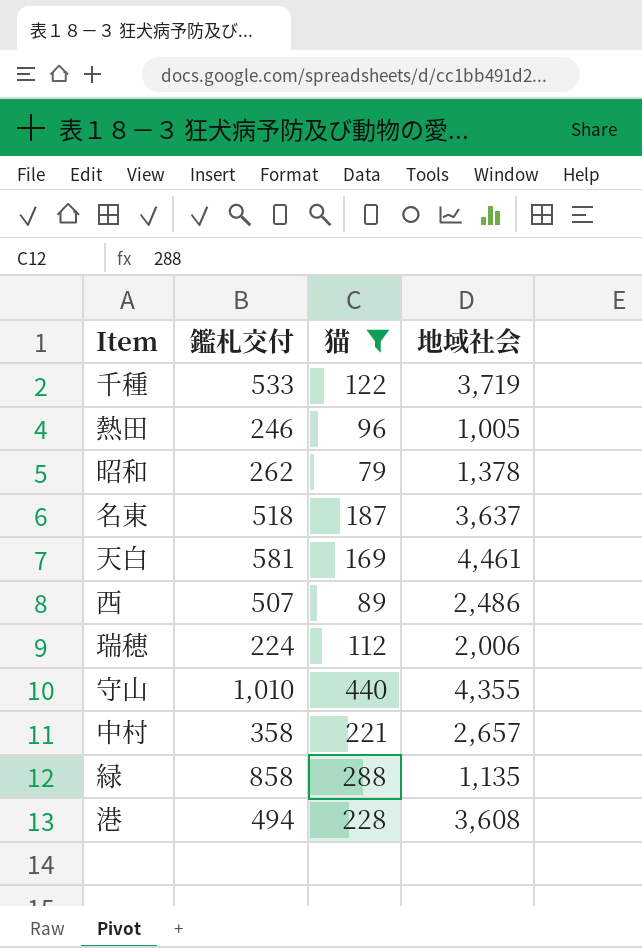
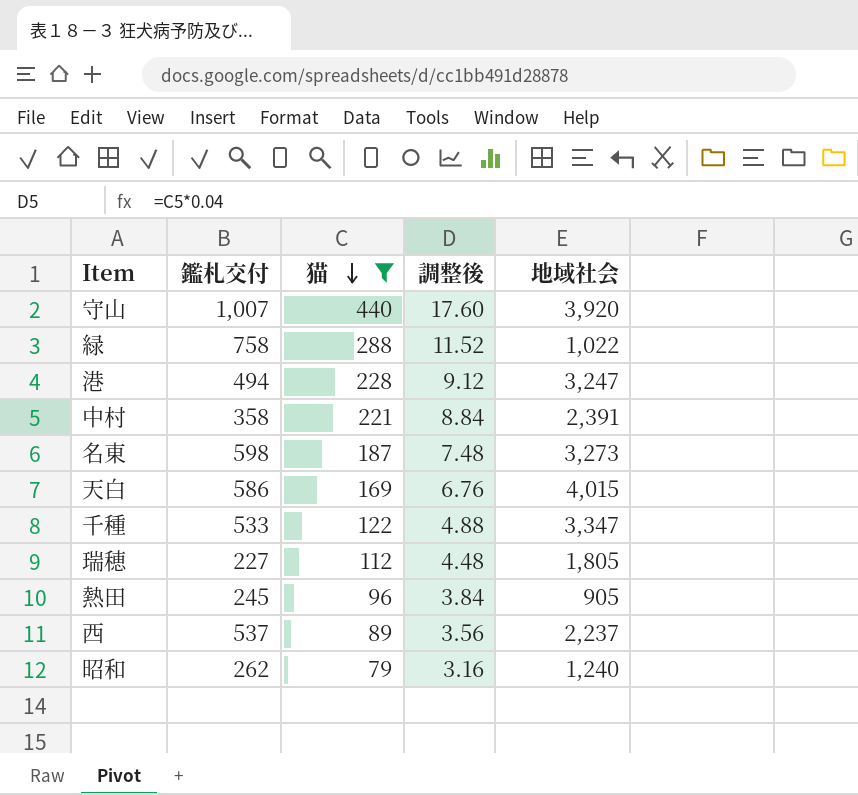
row order: none -> 猫 descending
column 調整後 | formula: none -> [猫] * 0.04
守山 | 鑑札交付: 1,010 -> 1,007
守山 | 地域社会: 4,355 -> 3,920
緑 | 鑑札交付: 858 -> 758
緑 | 地域社会: 1,135 -> 1,022
港 | 地域社会: 3,608 -> 3,247
中村 | 地域社会: 2,657 -> 2,391
名東 | 鑑札交付: 518 -> 598
名東 | 地域社会: 3,637 -> 3,273
天白 | 鑑札交付: 581 -> 586
天白 | 地域社会: 4,461 -> 4,015
千種 | 地域社会: 3,719 -> 3,347
瑞穂 | 鑑札交付: 224 -> 227
瑞穂 | 地域社会: 2,006 -> 1,805
熱田 | 鑑札交付: 246 -> 245
熱田 | 地域社会: 1,005 -> 905
西 | 鑑札交付: 507 -> 537
西 | 地域社会: 2,486 -> 2,237
昭和 | 地域社会: 1,378 -> 1,240

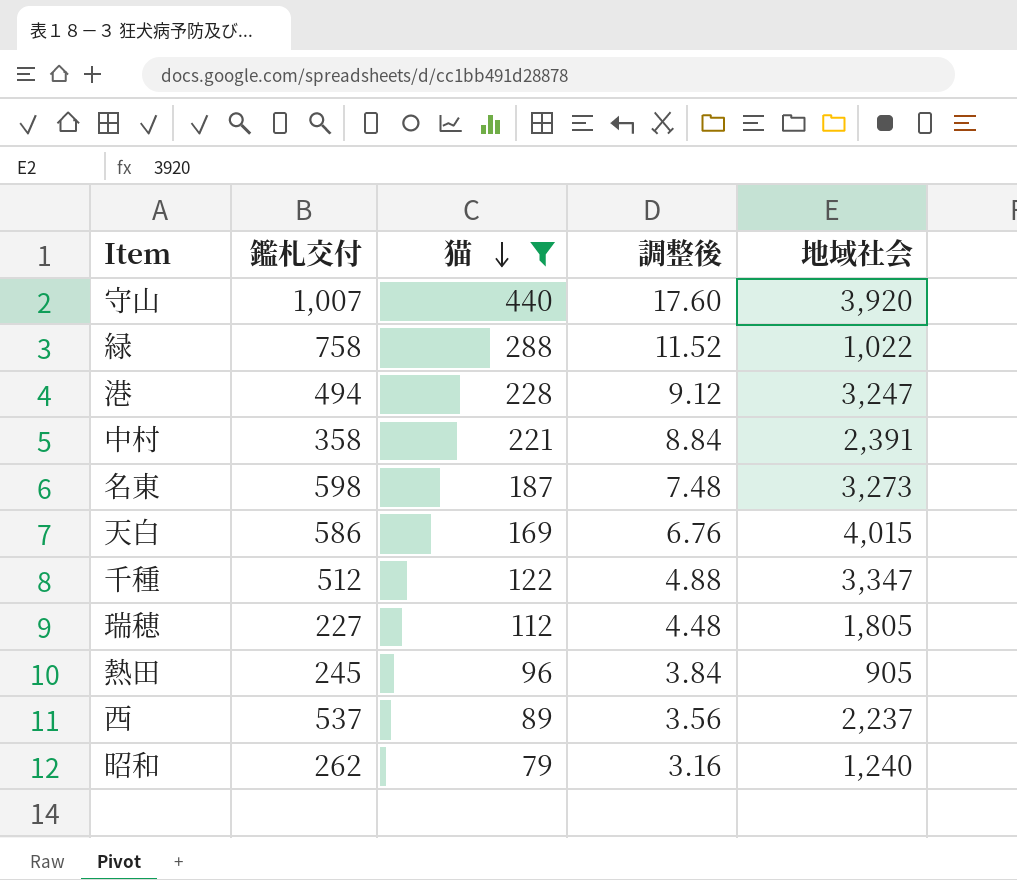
千種 | 鑑札交付: 533 -> 512

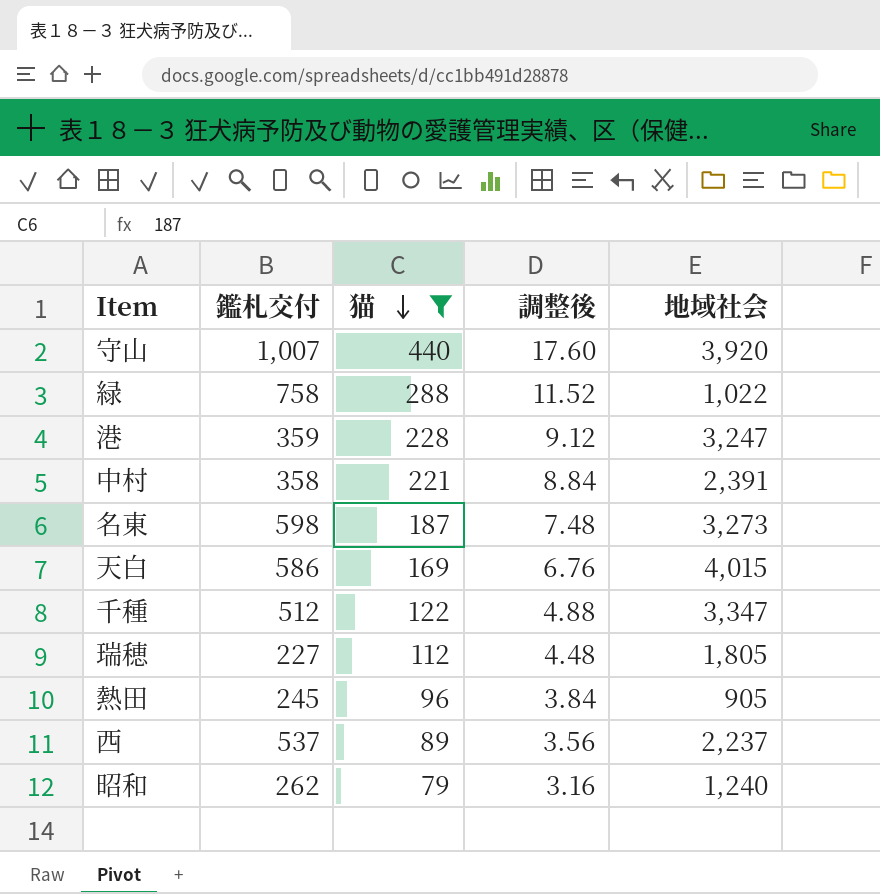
港 | 鑑札交付: 494 -> 359

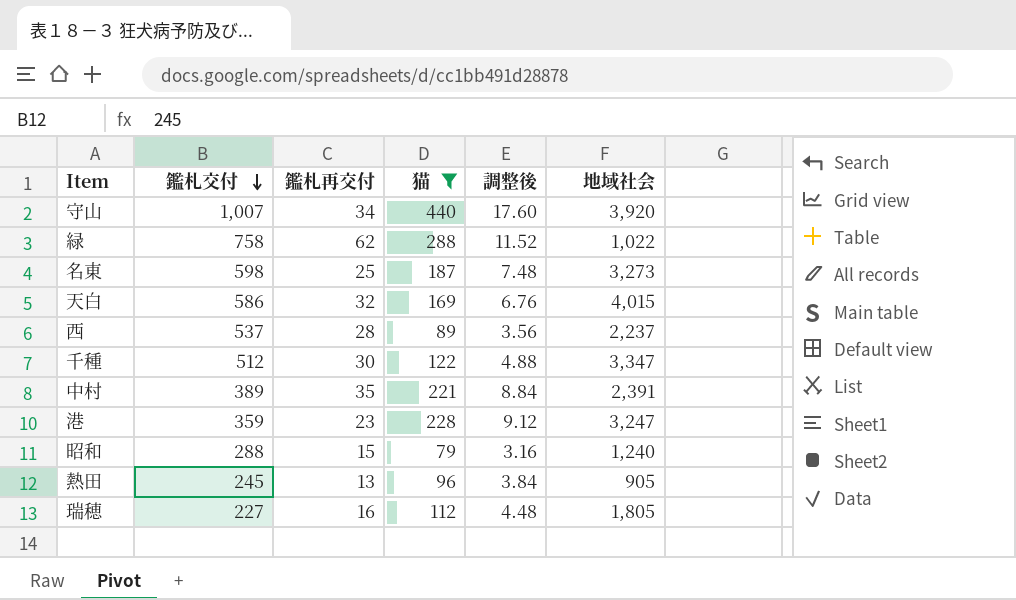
row order: 猫 descending -> 鑑札交付 descending
column 鑑札再交付 | position: none -> 3
中村 | 鑑札交付: 358 -> 389
昭和 | 鑑札交付: 262 -> 288

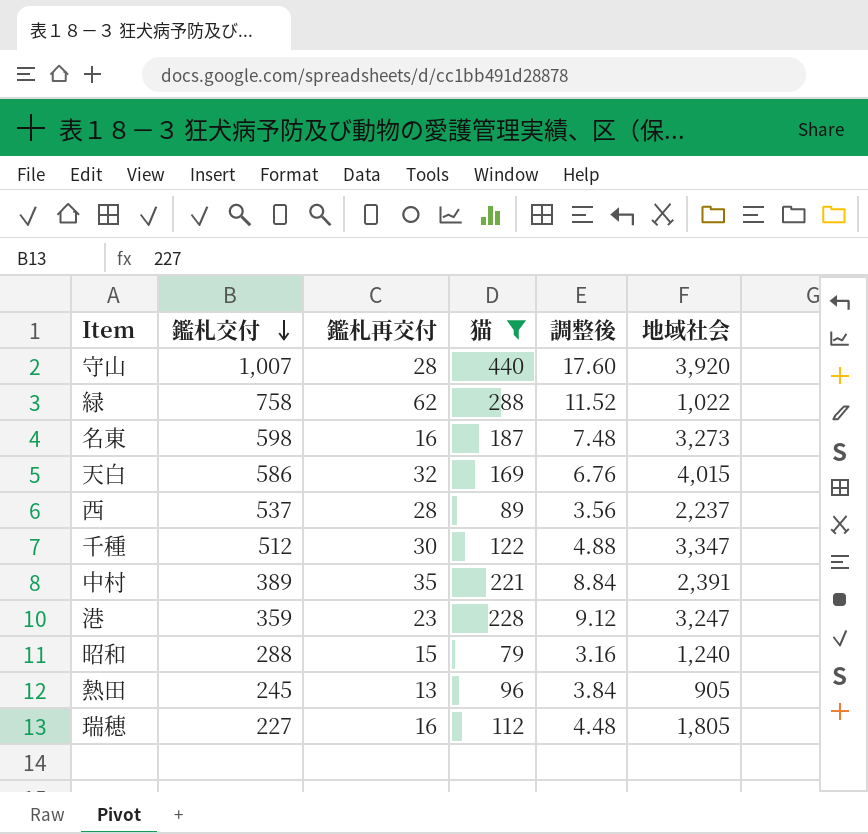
守山 | 鑑札再交付: 34 -> 28
名東 | 鑑札再交付: 25 -> 16

